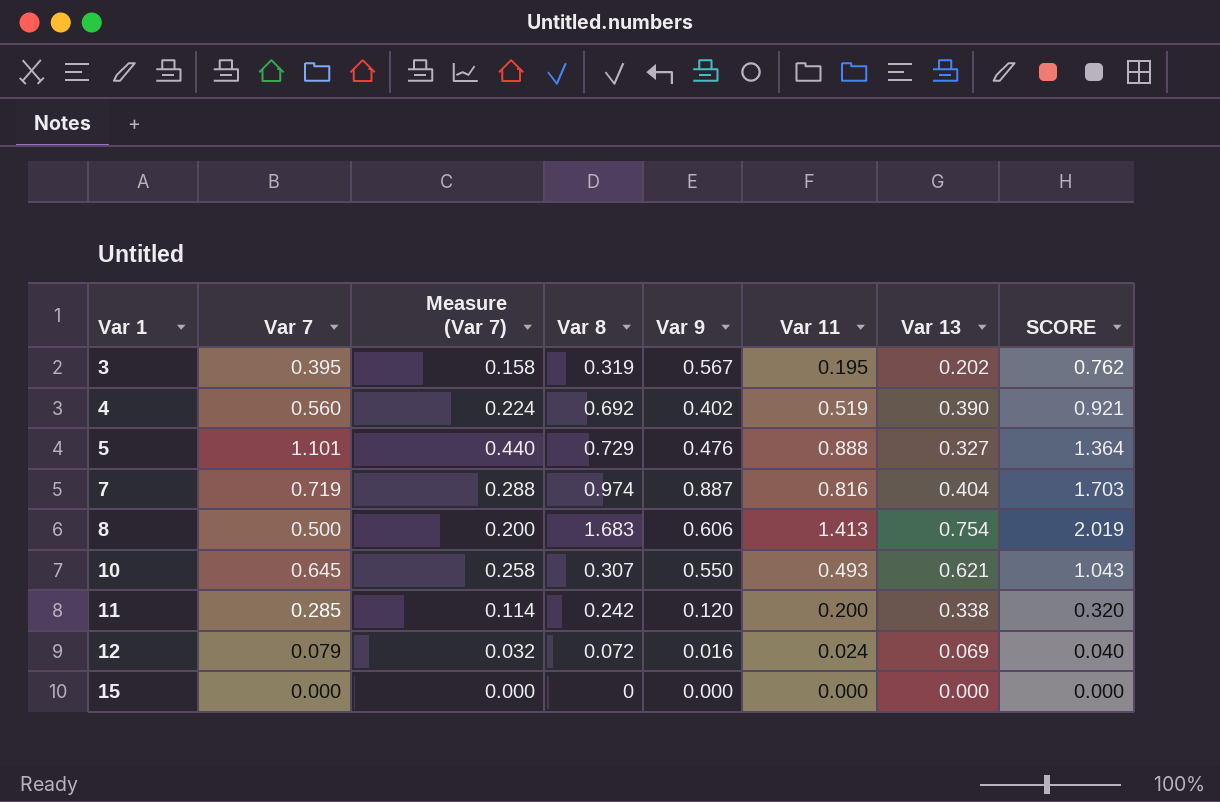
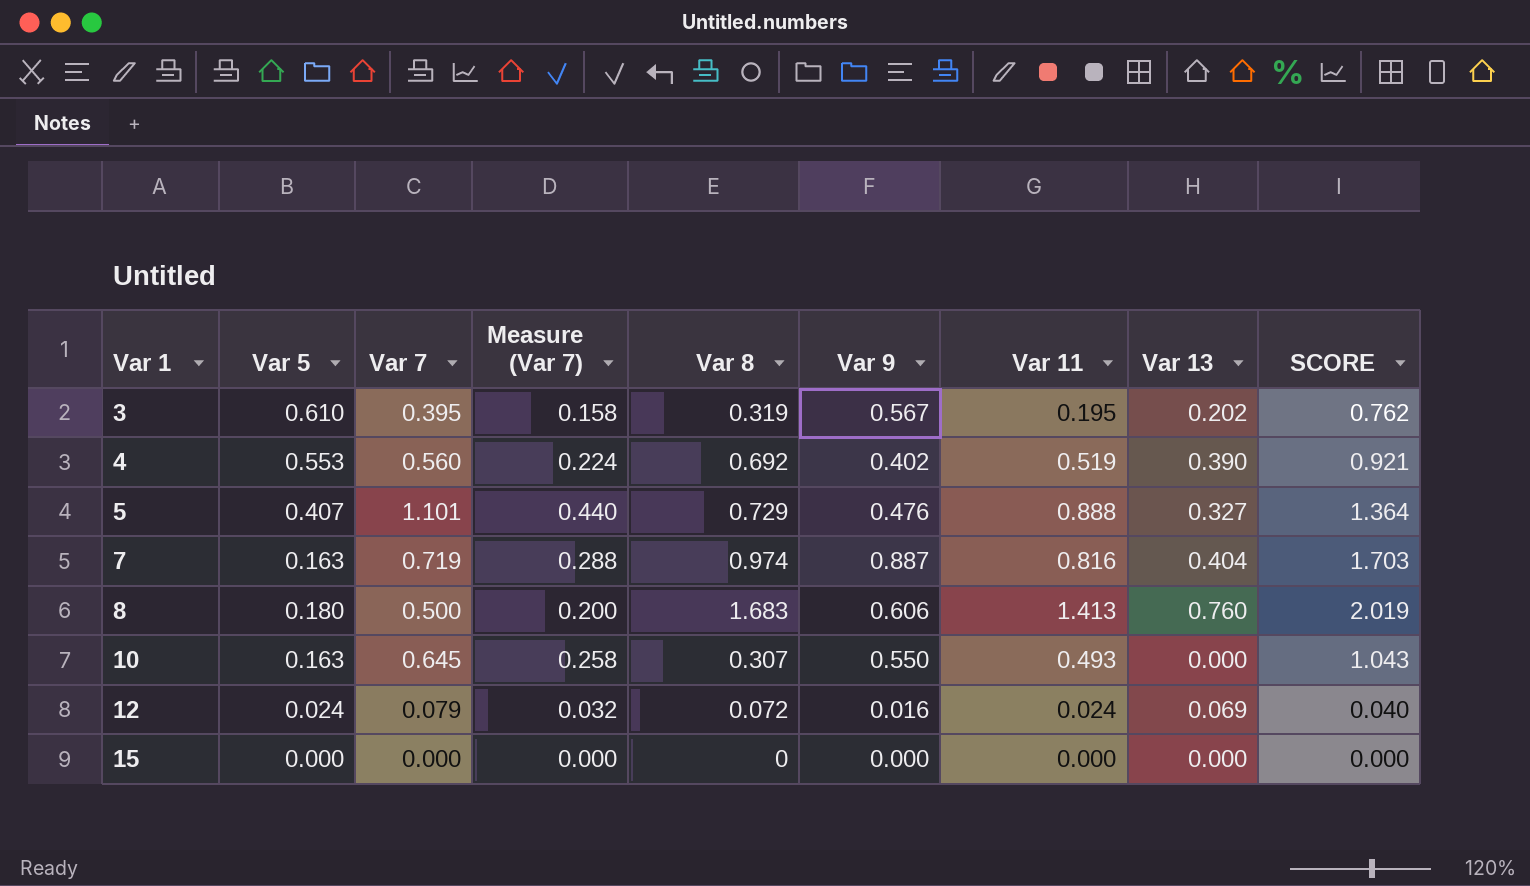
column Var 5 | position: none -> 2
row 11: 0.285 | 0.114 | 0.242 | 0.120 | 0.200 | 0.338 | 0.320 -> none
8 | Var 13: 0.754 -> 0.760
10 | Var 13: 0.621 -> 0.000

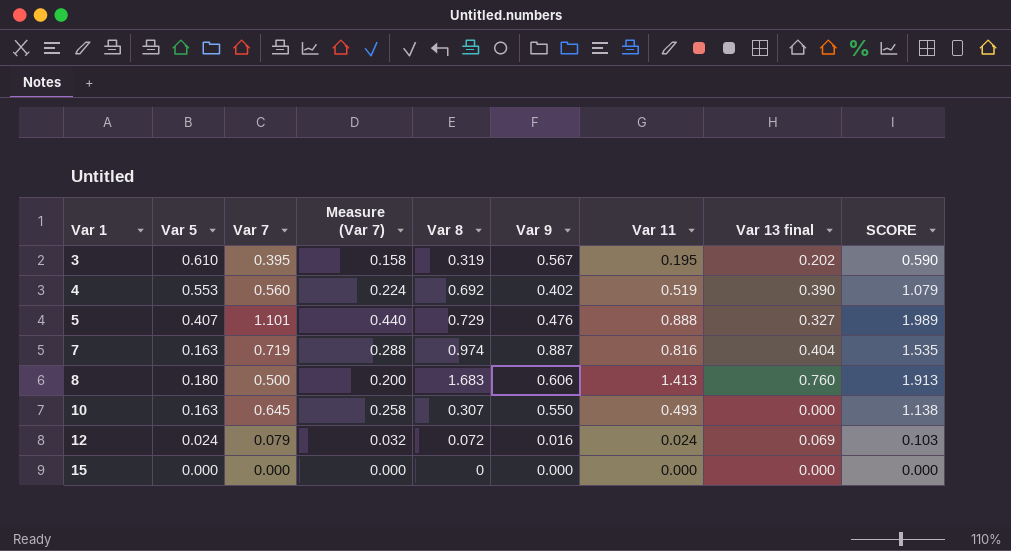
column name: Var 13 -> Var 13 final
column SCORE | formula: [Var 9] + [Var 11] -> [Var 7] + [Var 11]

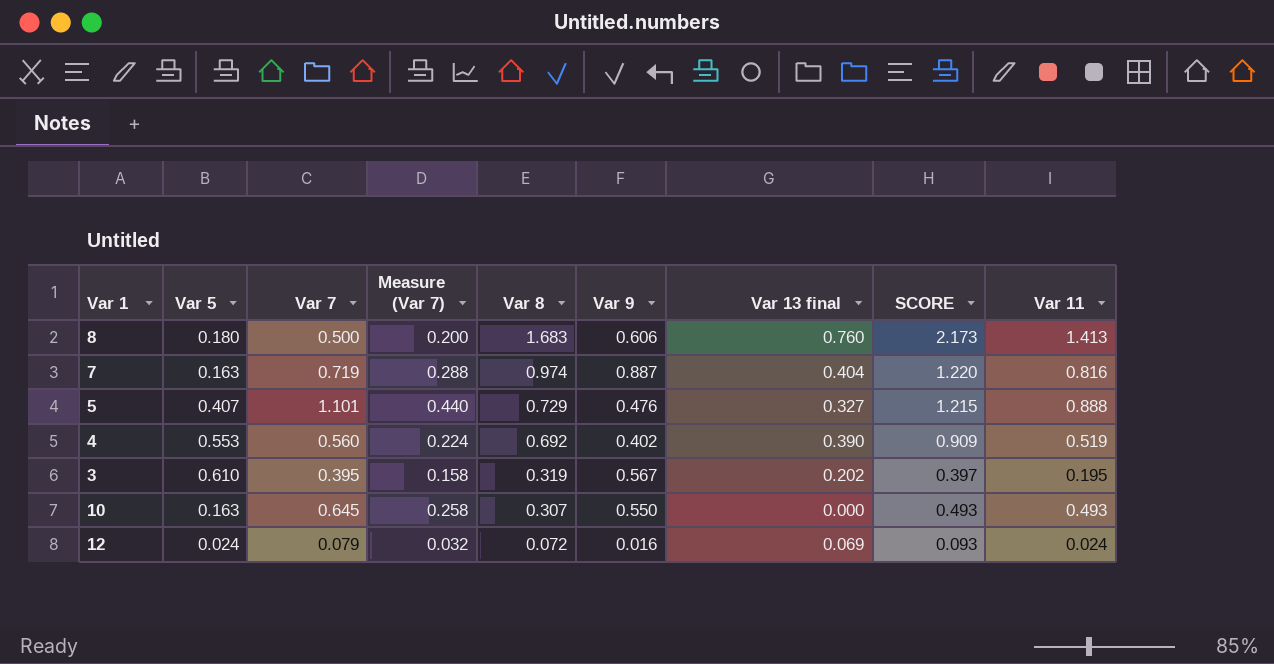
row order: Var 1 ascending -> Var 8 descending
column SCORE | formula: [Var 7] + [Var 11] -> [Var 13 final] + [Var 11]
column Var 11 | position: 7 -> 9
row 15: 0.000 | 0.000 | 0.000 | 0 | 0.000 | 0.000 | 0.000 | 0.000 -> none

